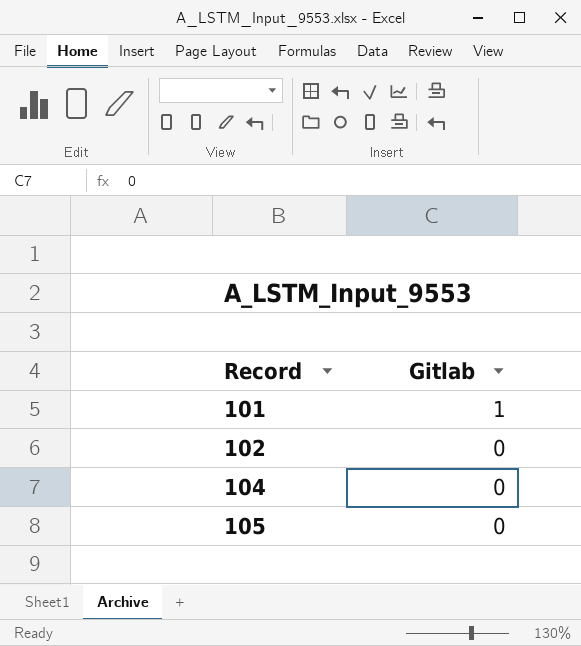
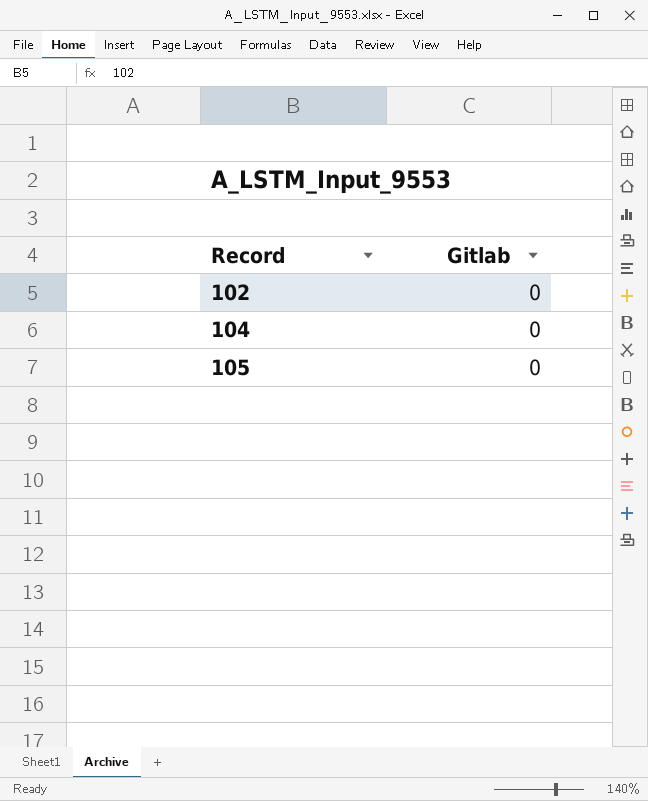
row 101: 1 -> none

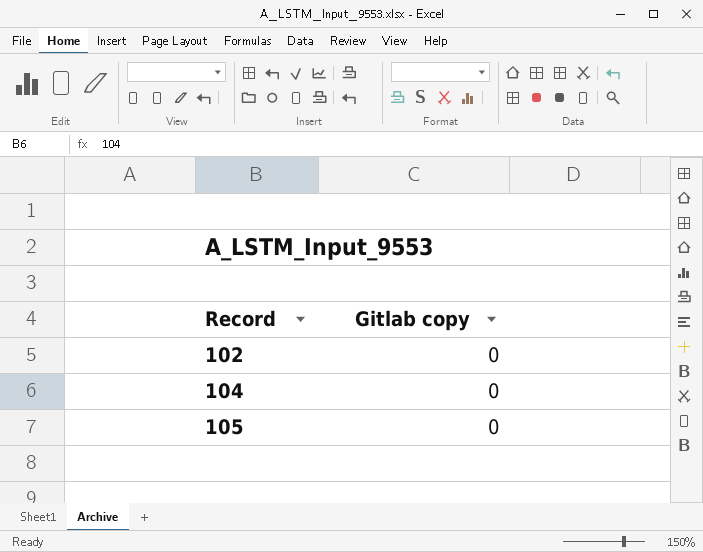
column name: Gitlab -> Gitlab copy

